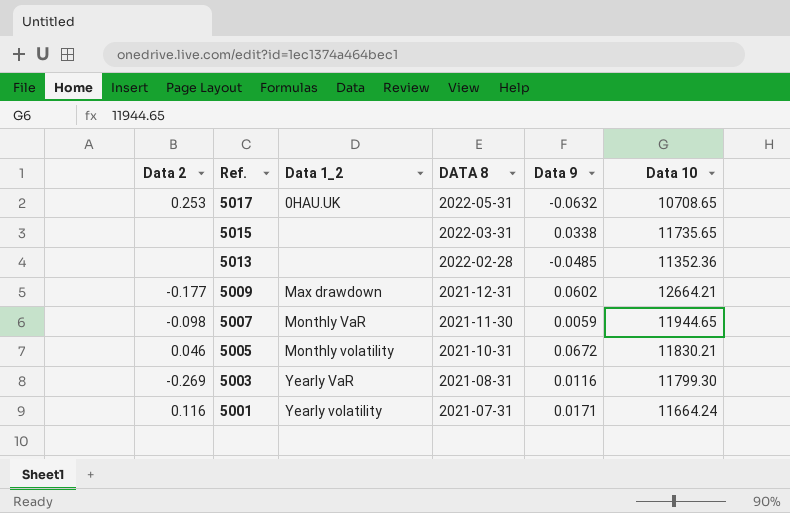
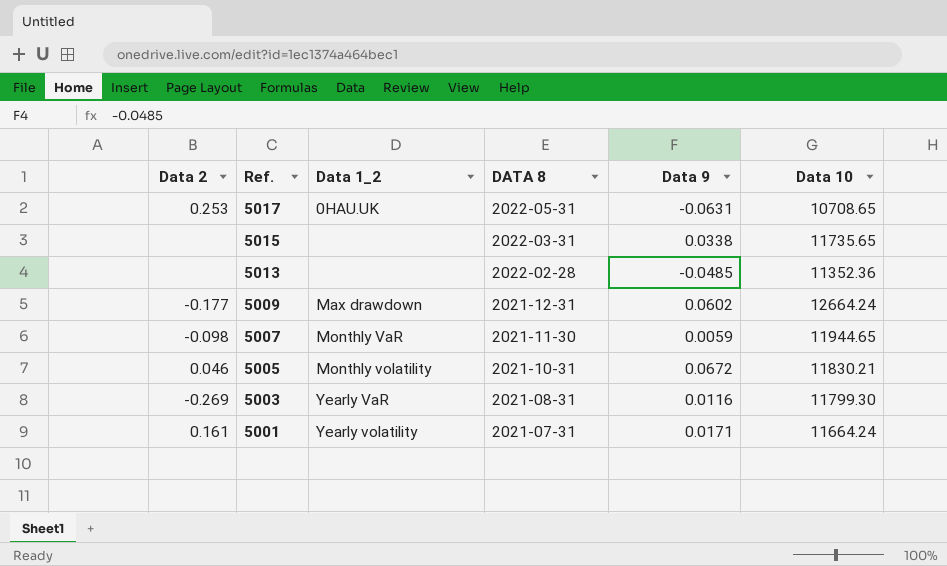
5017 | Data 9: -0.0632 -> -0.0631
5009 | Data 10: 12664.21 -> 12664.24
5001 | Data 2: 0.116 -> 0.161

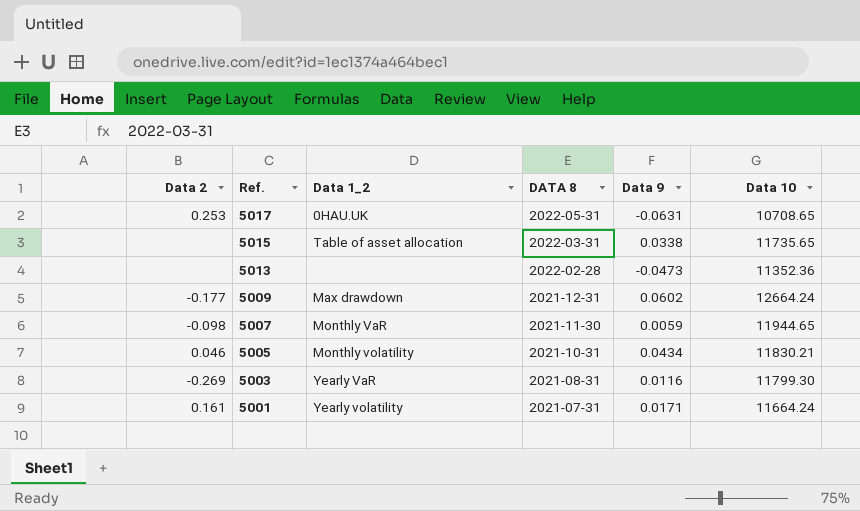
5015 | Data 1_2: none -> Table of asset allocation
5013 | Data 9: -0.0485 -> -0.0473
5005 | Data 9: 0.0672 -> 0.0434

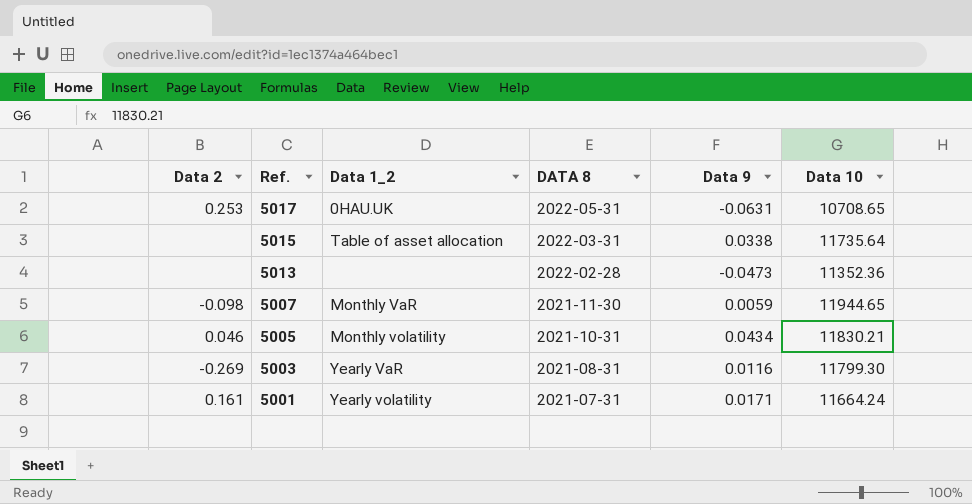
row 5009: -0.177 | Max drawdown | 2021-12-31 | 0.0602 | 12664.24 -> none
5015 | Data 10: 11735.65 -> 11735.64

